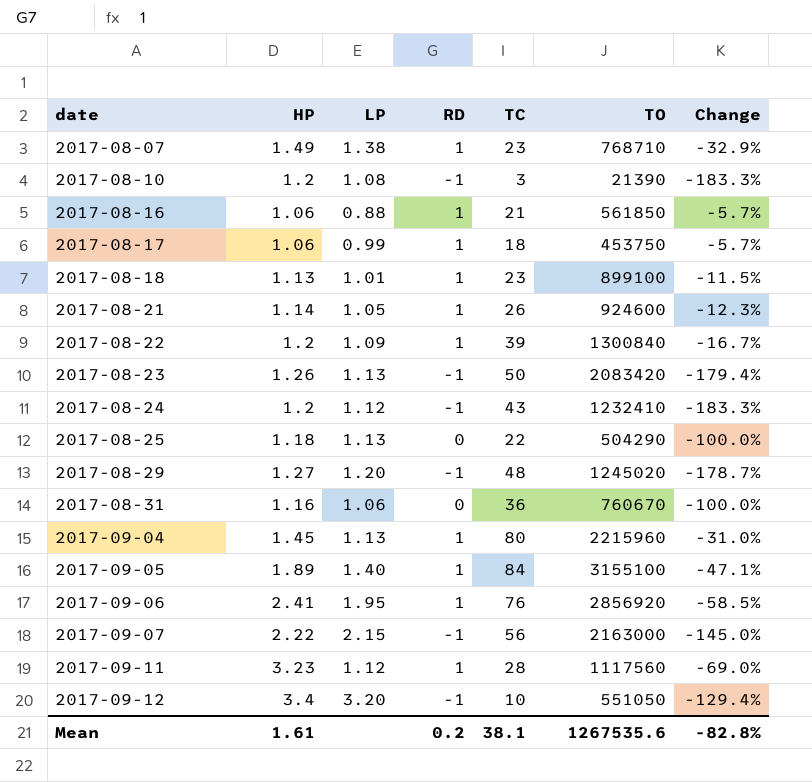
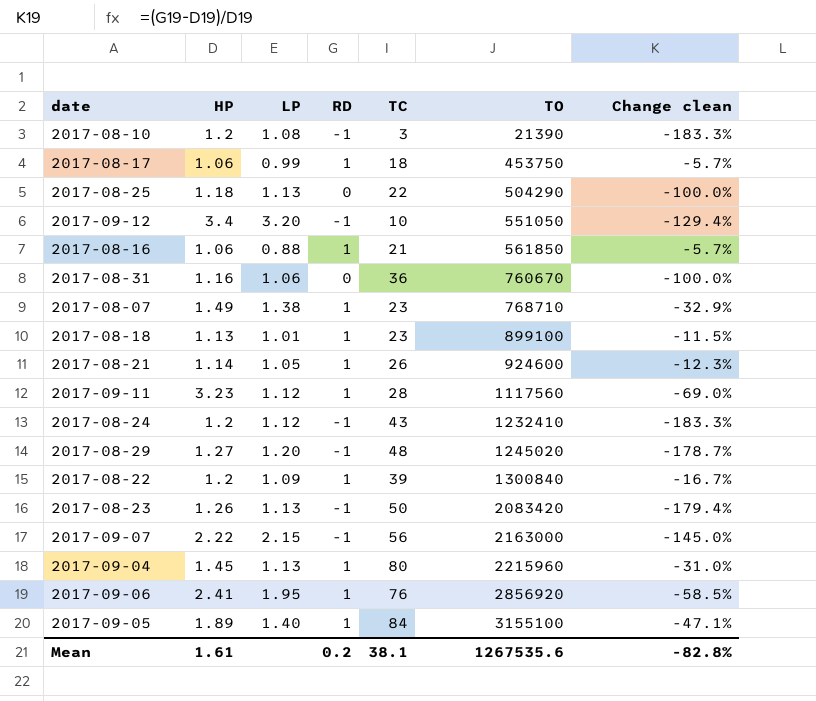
row order: date ascending -> TO ascending
column name: Change -> Change clean

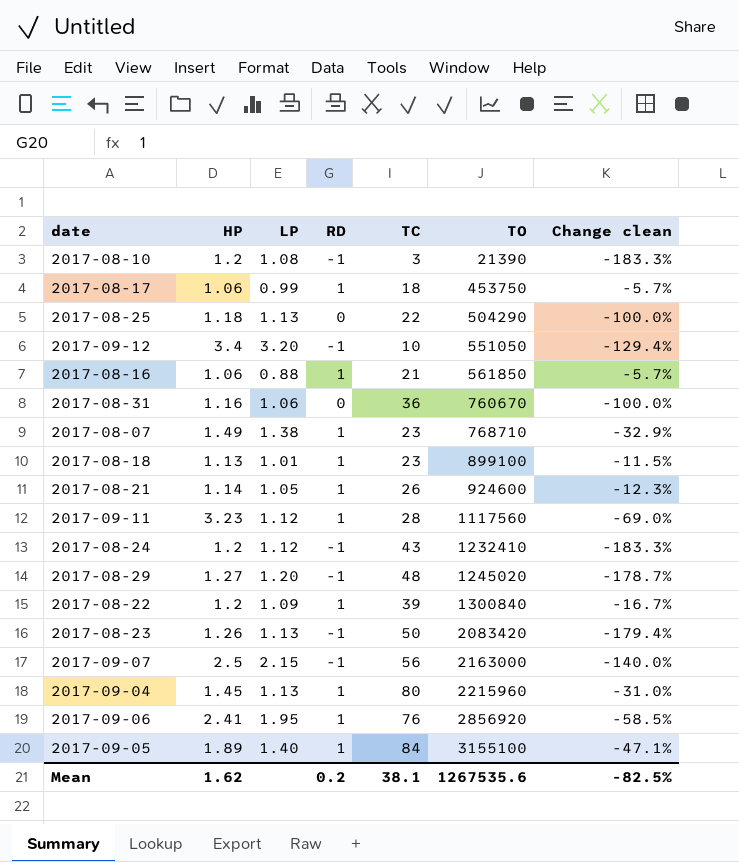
2017-09-07 | HP: 2.22 -> 2.5
2017-09-07 | Change clean: -145.0% -> -140.0%
Mean | HP: 1.61 -> 1.62
Mean | Change clean: -82.8% -> -82.5%

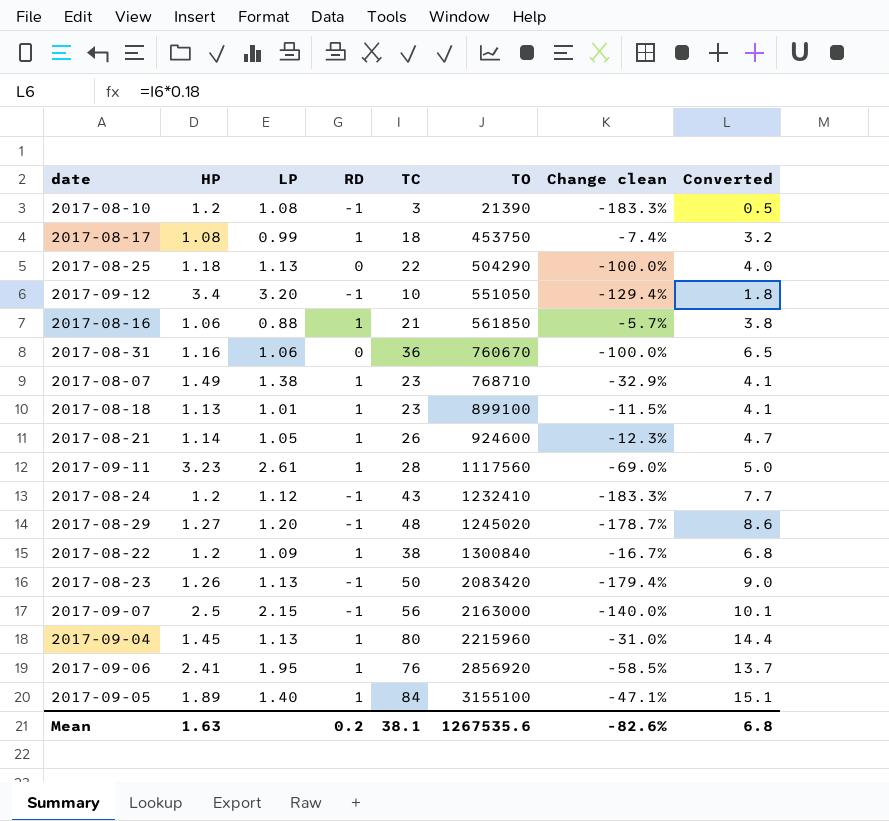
column Converted | formula: none -> [TC] * 0.18
2017-08-17 | HP: 1.06 -> 1.08
2017-08-17 | Change clean: -5.7% -> -7.4%
2017-09-11 | LP: 1.12 -> 2.61
2017-08-22 | TC: 39 -> 38
Mean | HP: 1.62 -> 1.63
Mean | Change clean: -82.5% -> -82.6%

